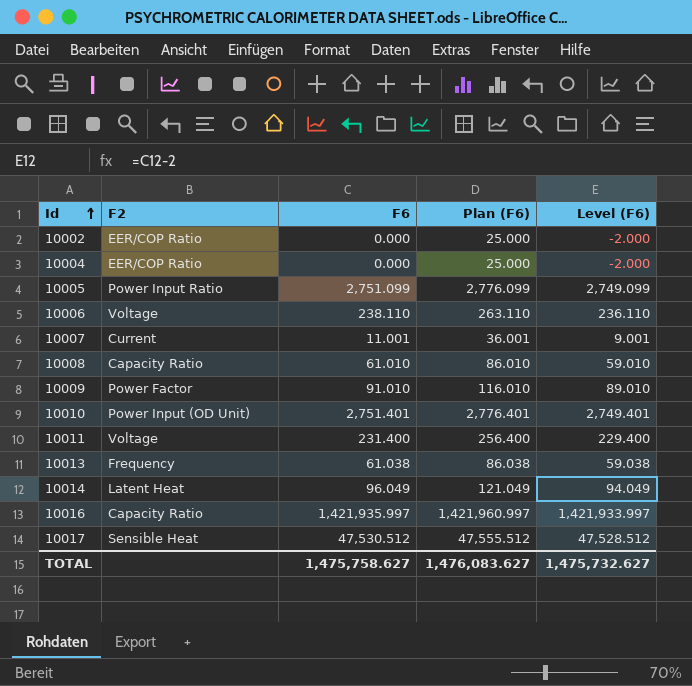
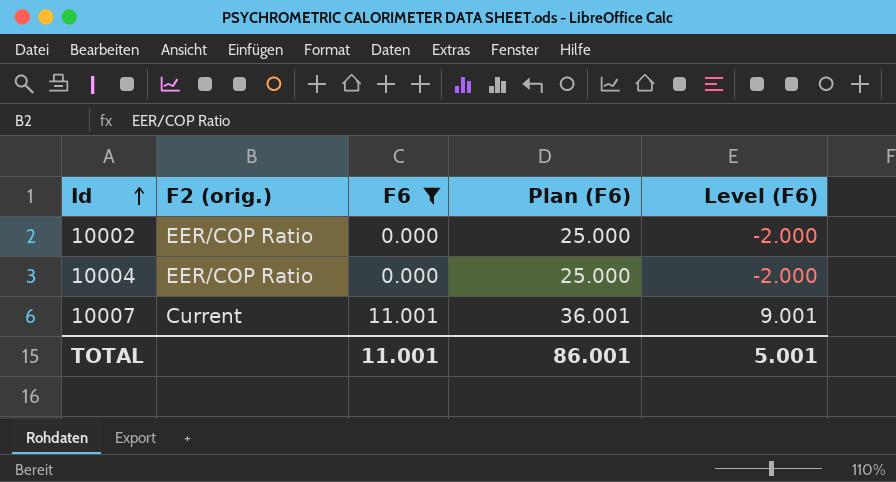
filter: none -> F6 <= 11.001
column name: F2 -> F2 (orig.)
TOTAL | F6: 1,475,758.627 -> 11.001
TOTAL | Plan (F6): 1,476,083.627 -> 86.001
TOTAL | Level (F6): 1,475,732.627 -> 5.001

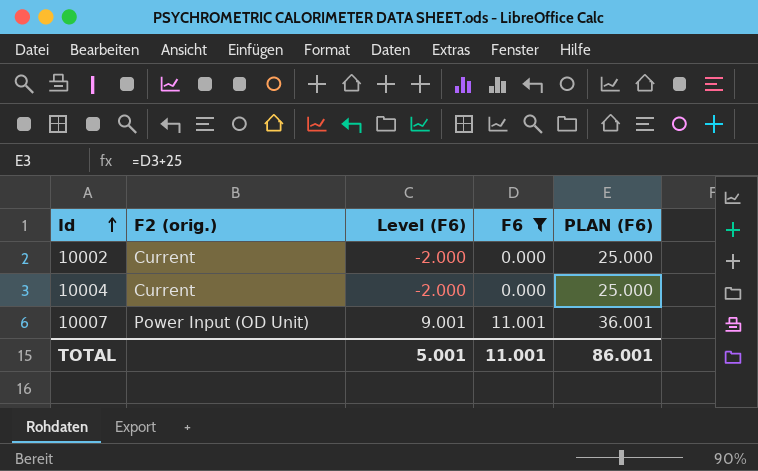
column Level (F6) | position: 5 -> 3
column name: Plan (F6) -> PLAN (F6)
10002 | F2 (orig.): EER/COP Ratio -> Current
10004 | F2 (orig.): EER/COP Ratio -> Current
10007 | F2 (orig.): Current -> Power Input (OD Unit)

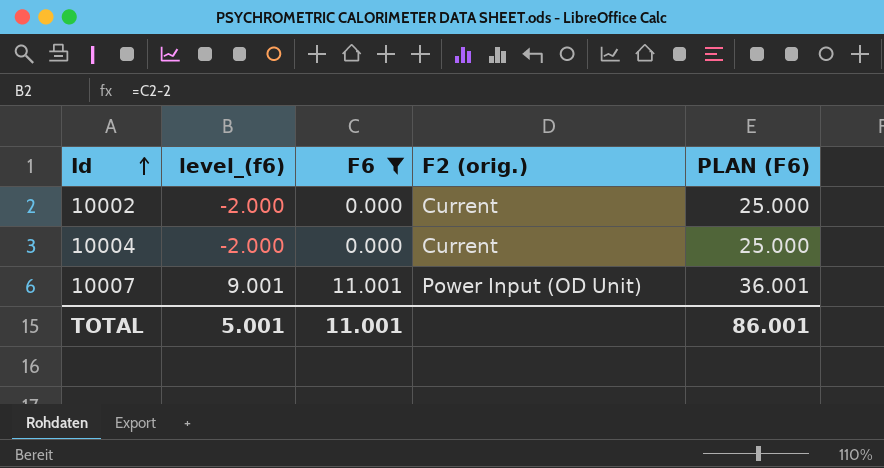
column name: Level (F6) -> level_(f6)
column F2 (orig.) | position: 2 -> 4

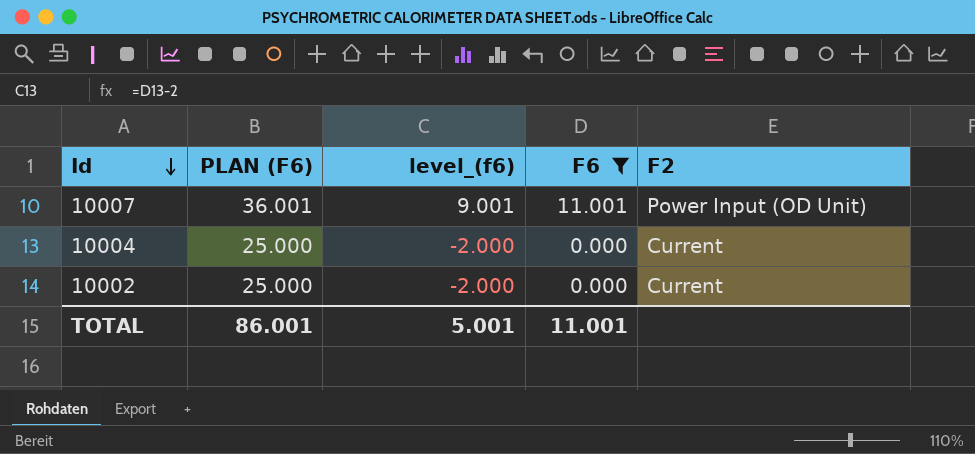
row order: Id ascending -> Id descending
column PLAN (F6) | position: 5 -> 2
column name: F2 (orig.) -> F2

